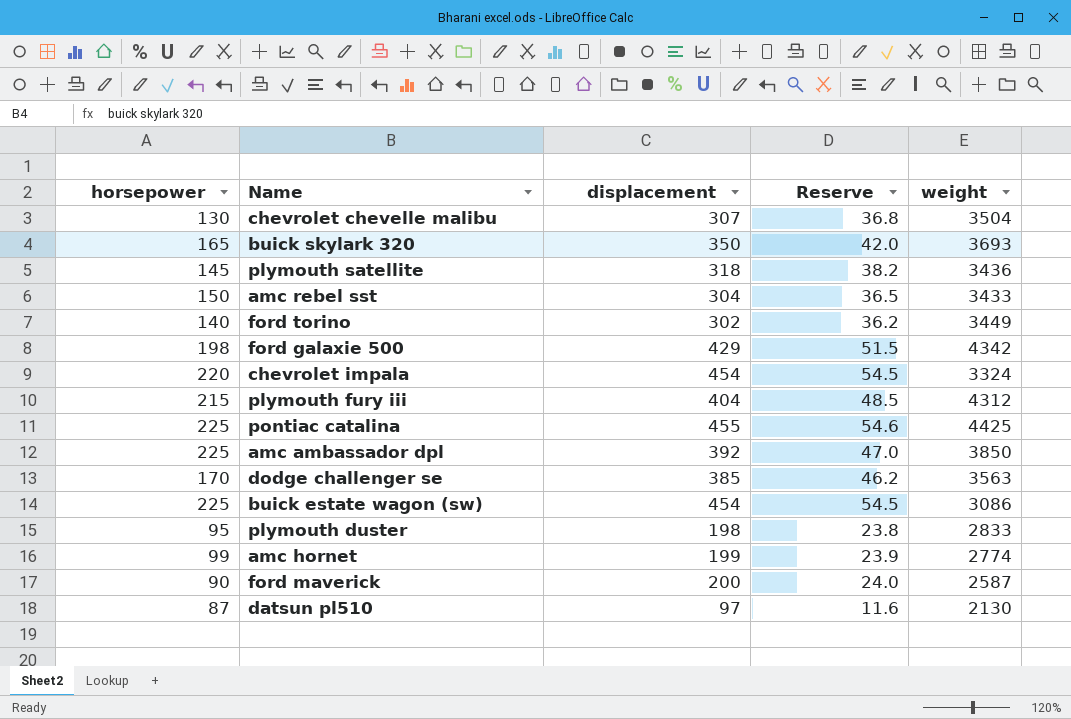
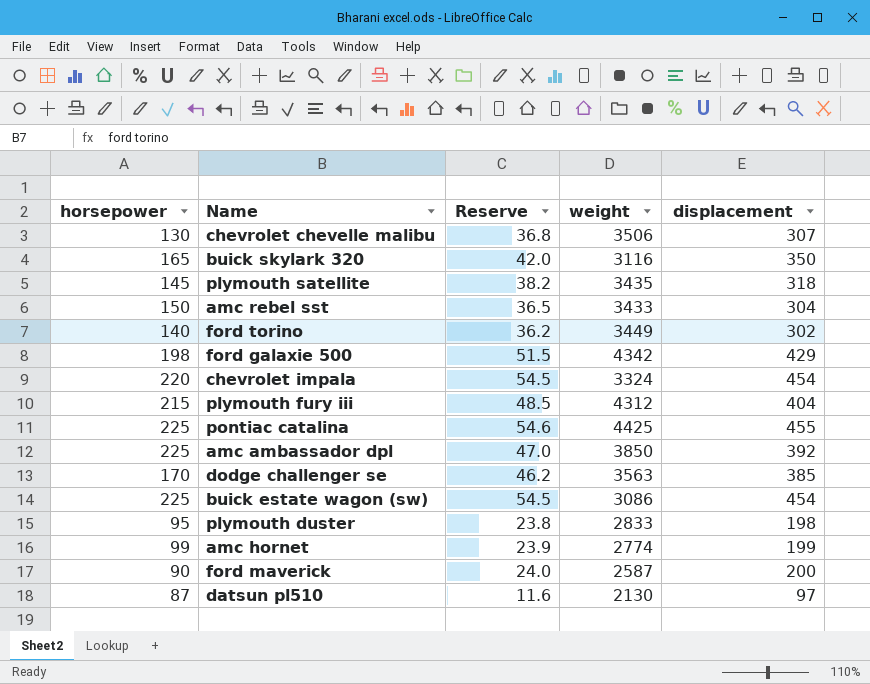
column displacement | position: 3 -> 5
chevrolet chevelle malibu | weight: 3504 -> 3506
buick skylark 320 | weight: 3693 -> 3116
plymouth satellite | weight: 3436 -> 3435

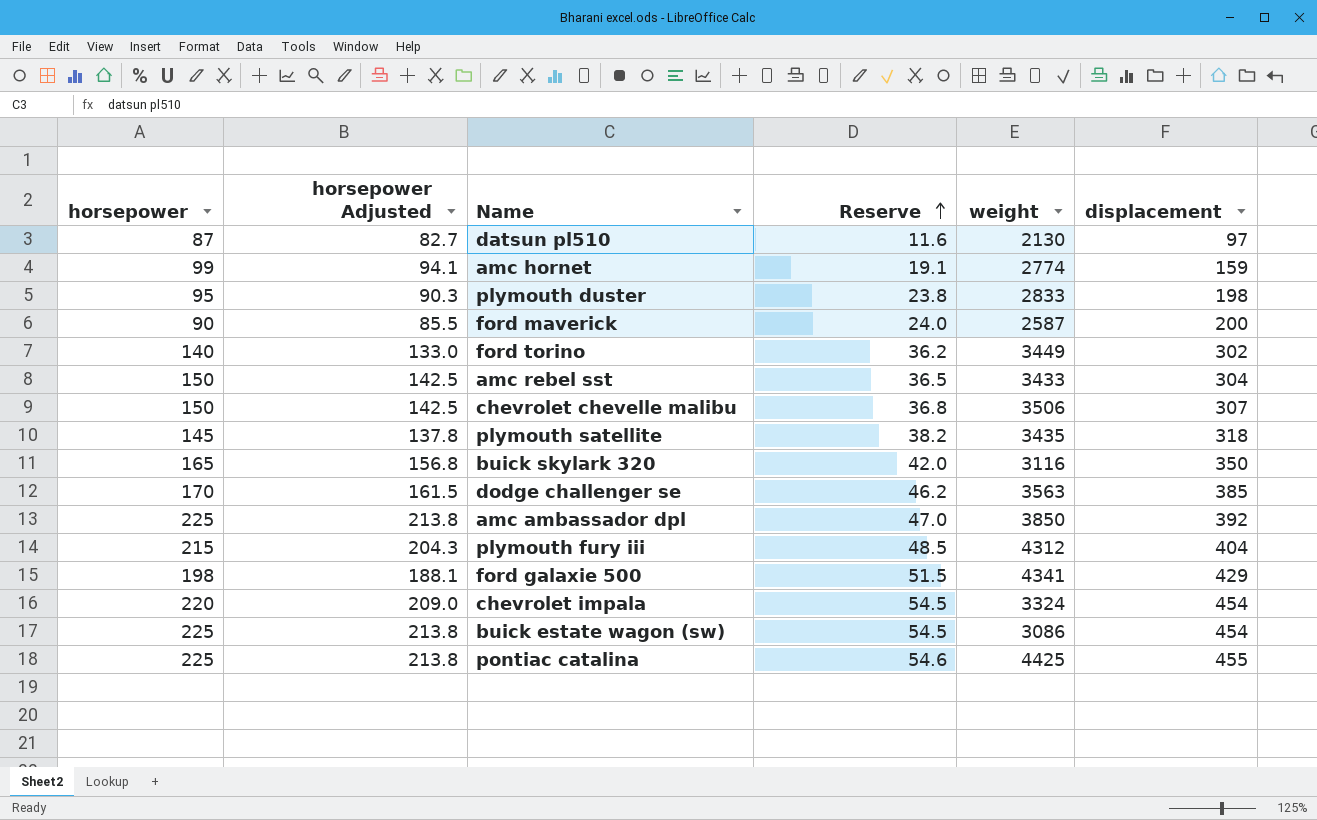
row order: none -> Reserve ascending
column horsepower Adjusted | formula: none -> [horsepower] * 0.95
amc hornet | Reserve: 23.9 -> 19.1
amc hornet | displacement: 199 -> 159
chevrolet chevelle malibu | horsepower: 130 -> 150
ford galaxie 500 | weight: 4342 -> 4341

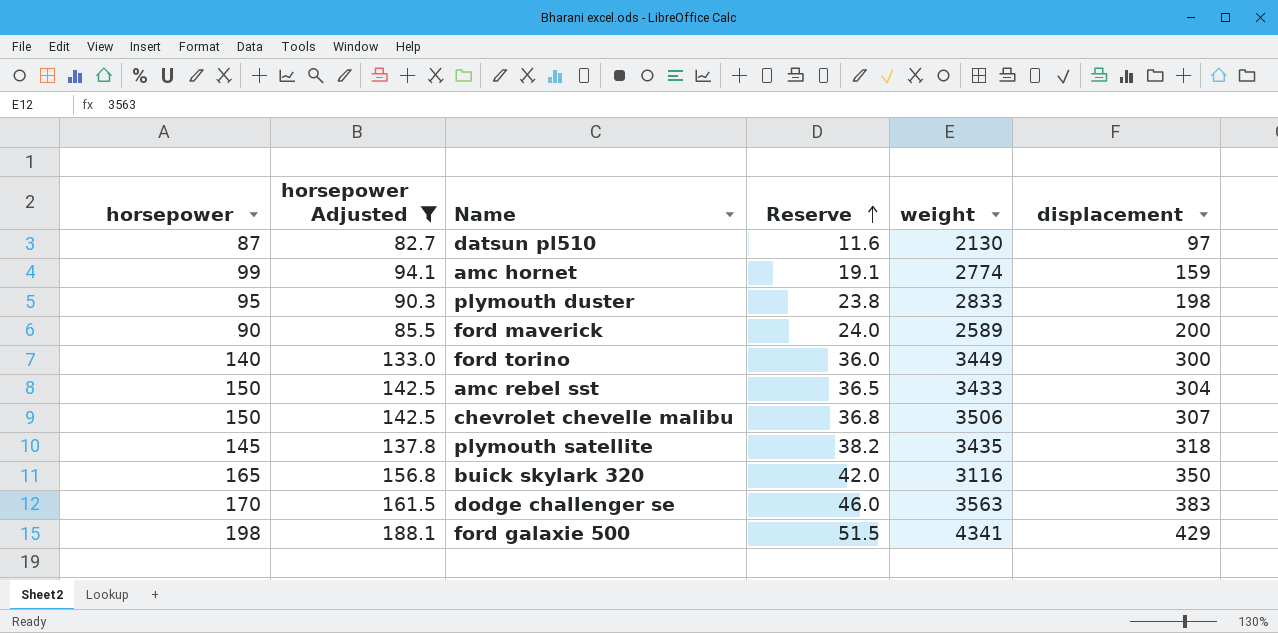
filter: none -> horsepower Adjusted <= 188.1
ford maverick | weight: 2587 -> 2589
ford torino | Reserve: 36.2 -> 36.0
ford torino | displacement: 302 -> 300
dodge challenger se | Reserve: 46.2 -> 46.0
dodge challenger se | displacement: 385 -> 383

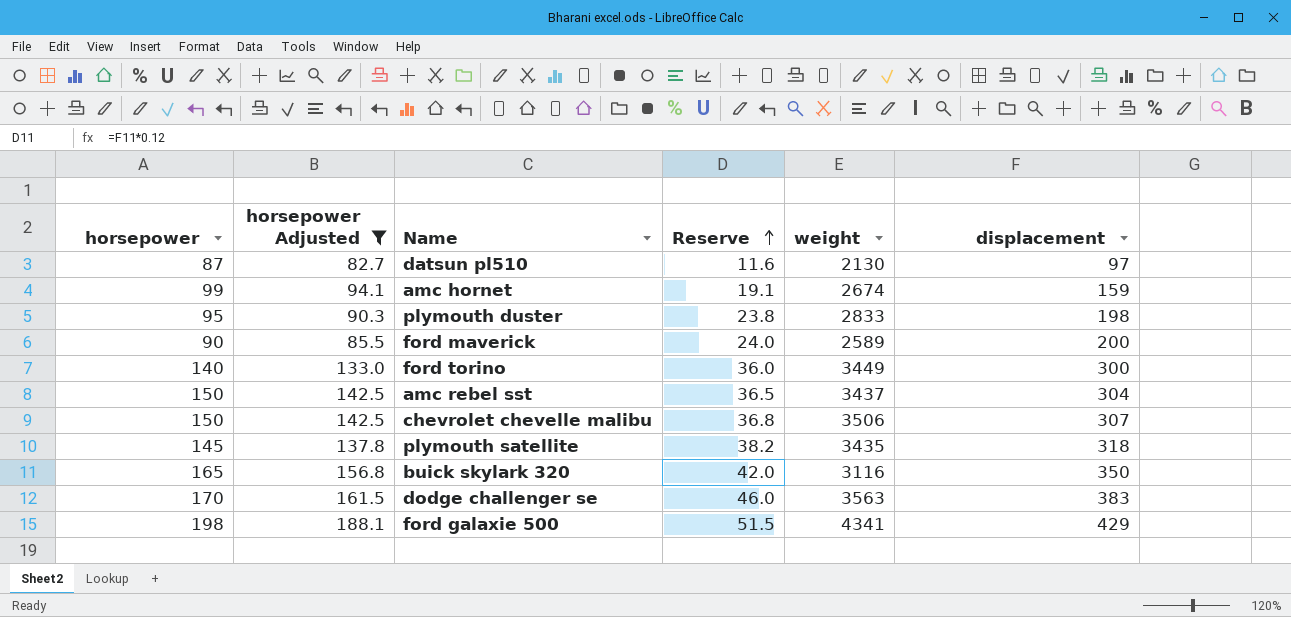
amc hornet | weight: 2774 -> 2674
amc rebel sst | weight: 3433 -> 3437

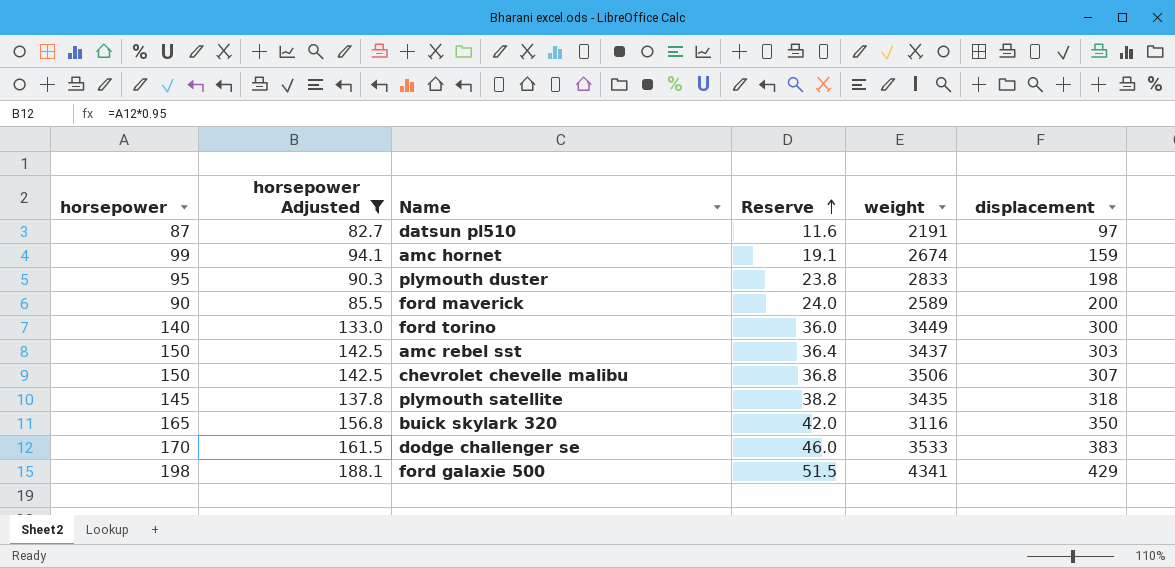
datsun pl510 | weight: 2130 -> 2191
amc rebel sst | Reserve: 36.5 -> 36.4
amc rebel sst | displacement: 304 -> 303
dodge challenger se | weight: 3563 -> 3533

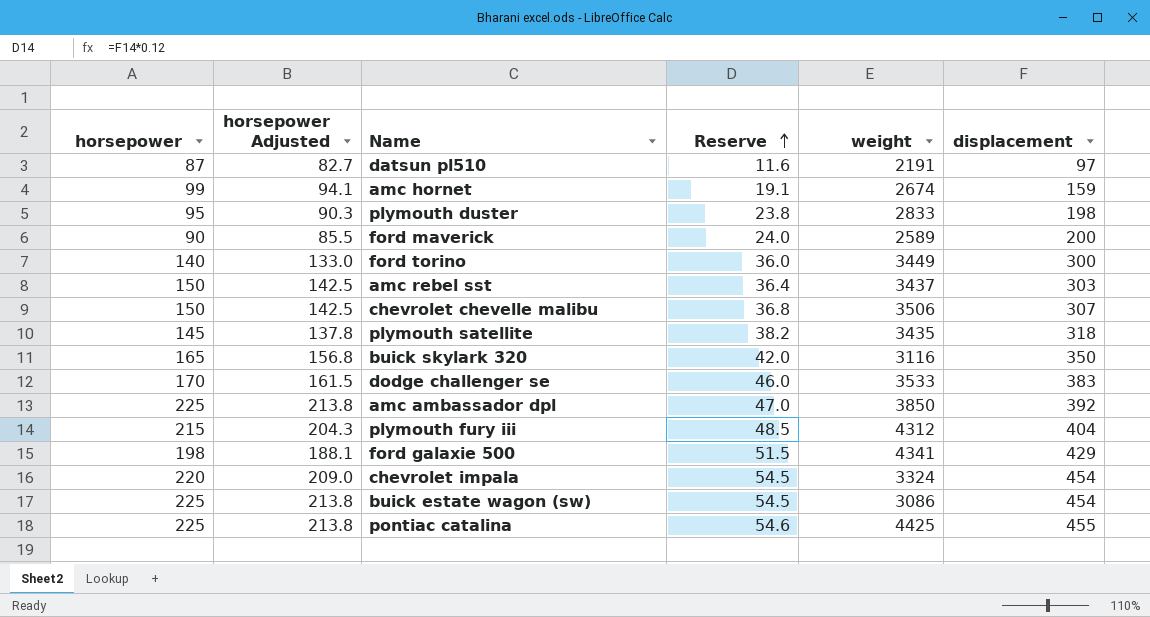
filter: horsepower Adjusted <= 188.1 -> none

